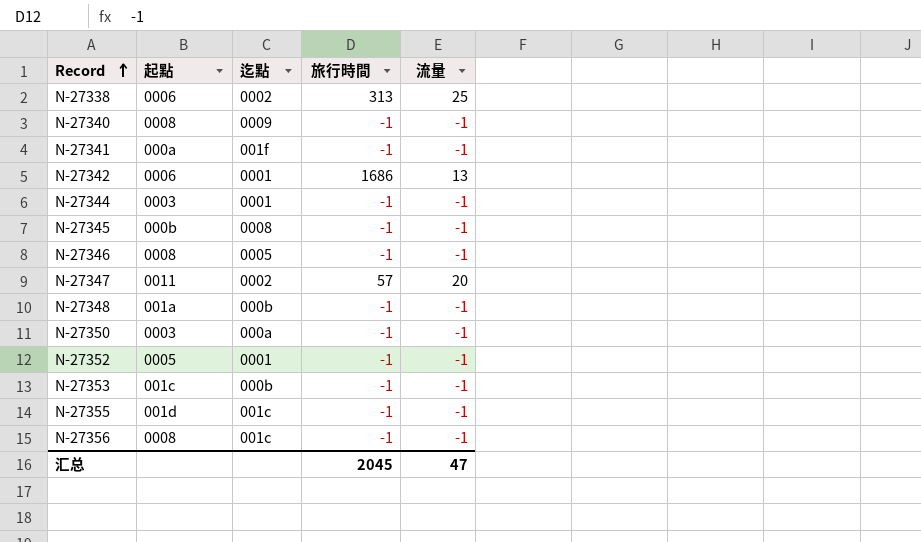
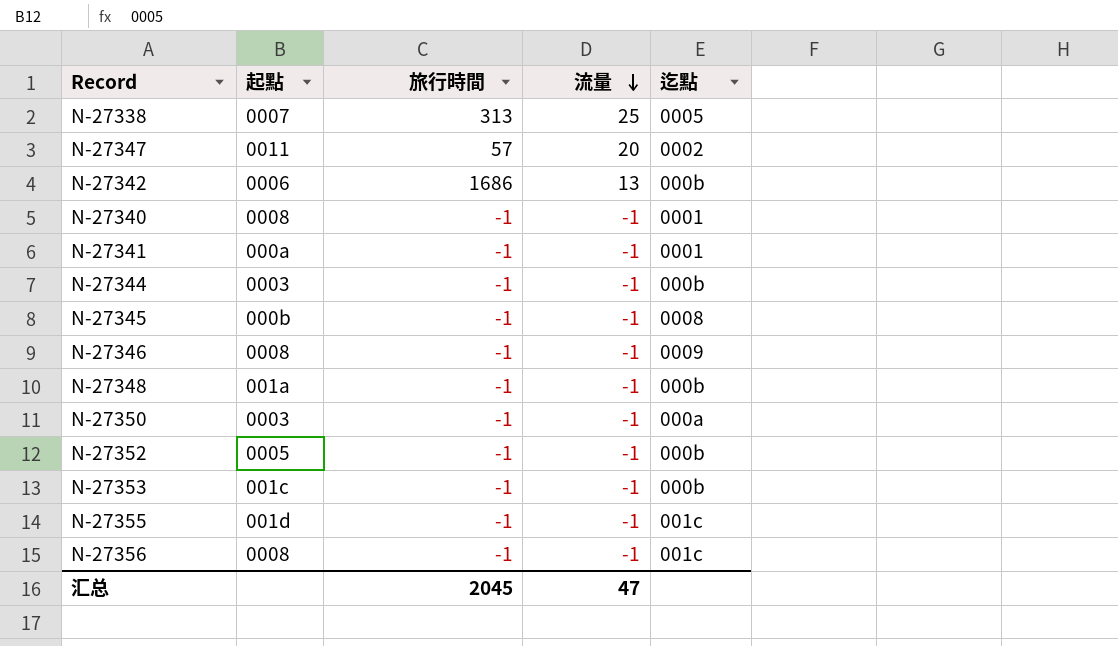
row order: Record ascending -> 流量 descending
column 迄點 | position: 3 -> 5
N-27338 | 起點: 0006 -> 0007
N-27338 | 迄點: 0002 -> 0005
N-27342 | 迄點: 0001 -> 000b
N-27340 | 迄點: 0009 -> 0001
N-27341 | 迄點: 001f -> 0001
N-27344 | 迄點: 0001 -> 000b
N-27346 | 迄點: 0005 -> 0009
N-27352 | 迄點: 0001 -> 000b

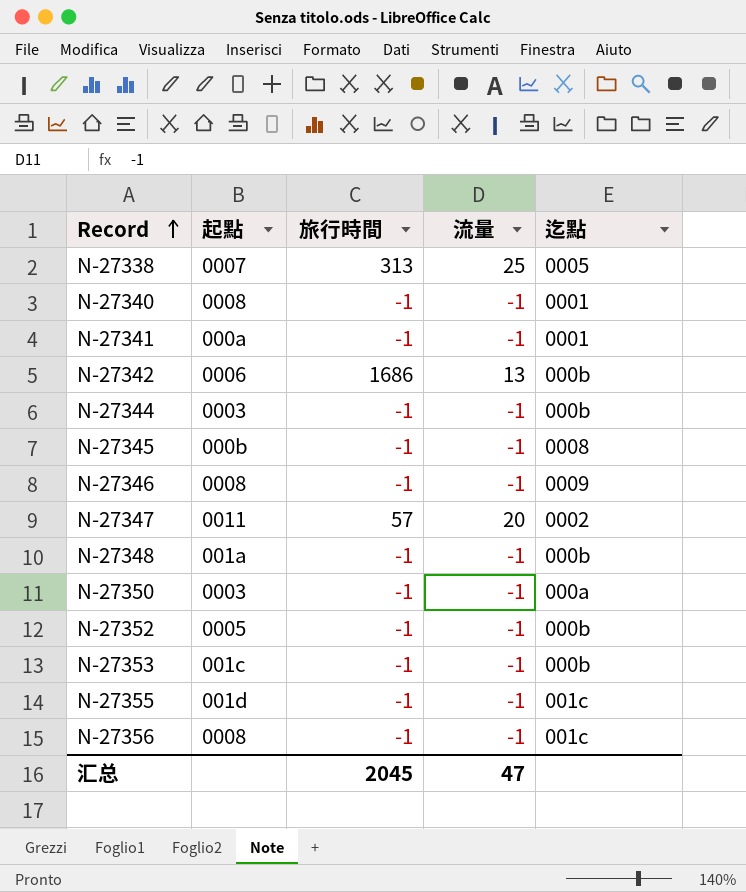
row order: 流量 descending -> Record ascending

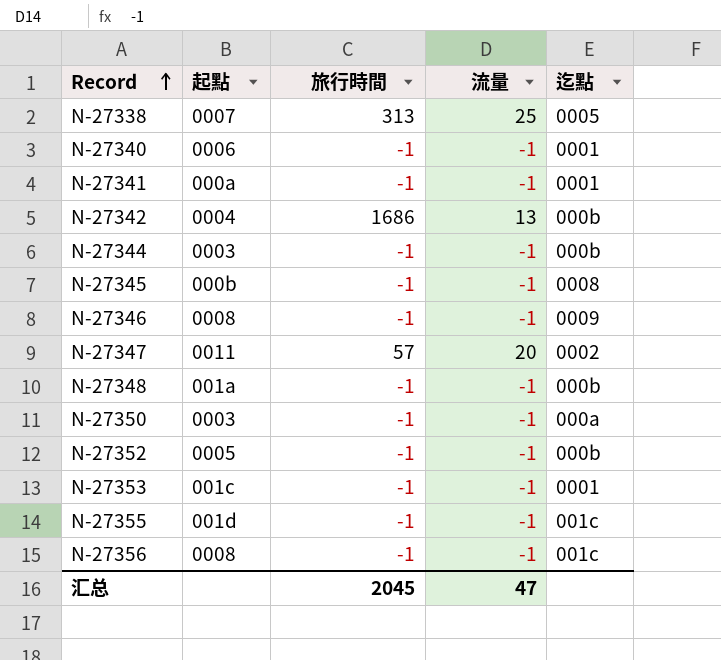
N-27340 | 起點: 0008 -> 0006
N-27342 | 起點: 0006 -> 0004
N-27353 | 迄點: 000b -> 0001

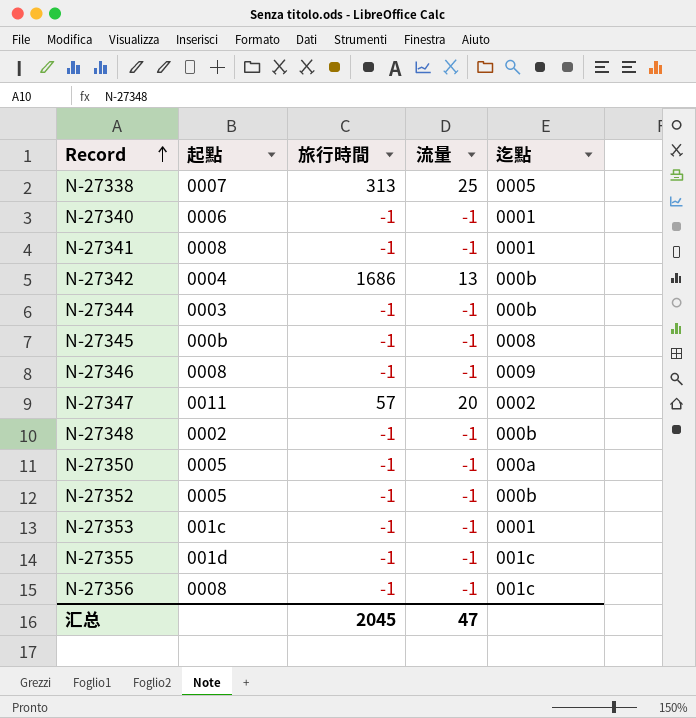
N-27341 | 起點: 000a -> 0008
N-27348 | 起點: 001a -> 0002
N-27350 | 起點: 0003 -> 0005

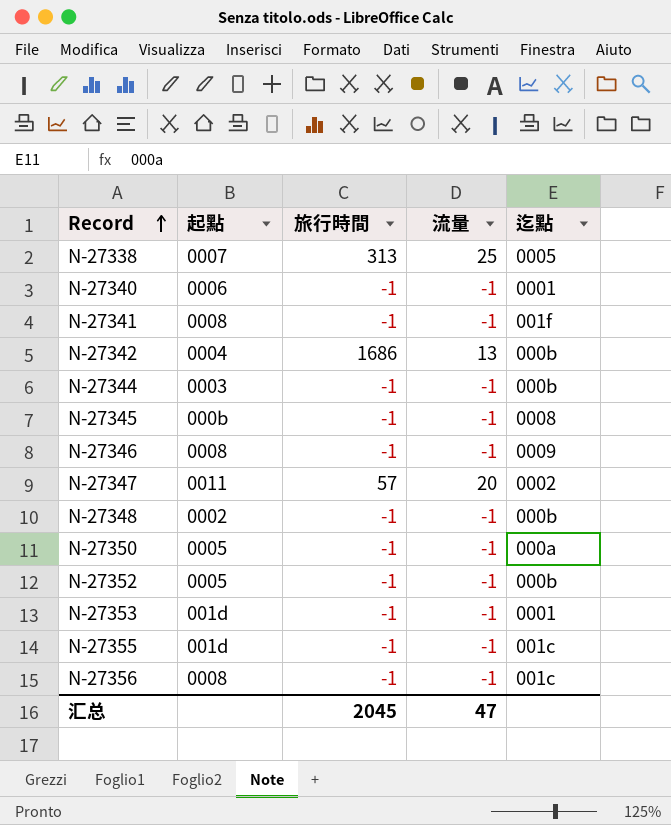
N-27341 | 迄點: 0001 -> 001f
N-27353 | 起點: 001c -> 001d

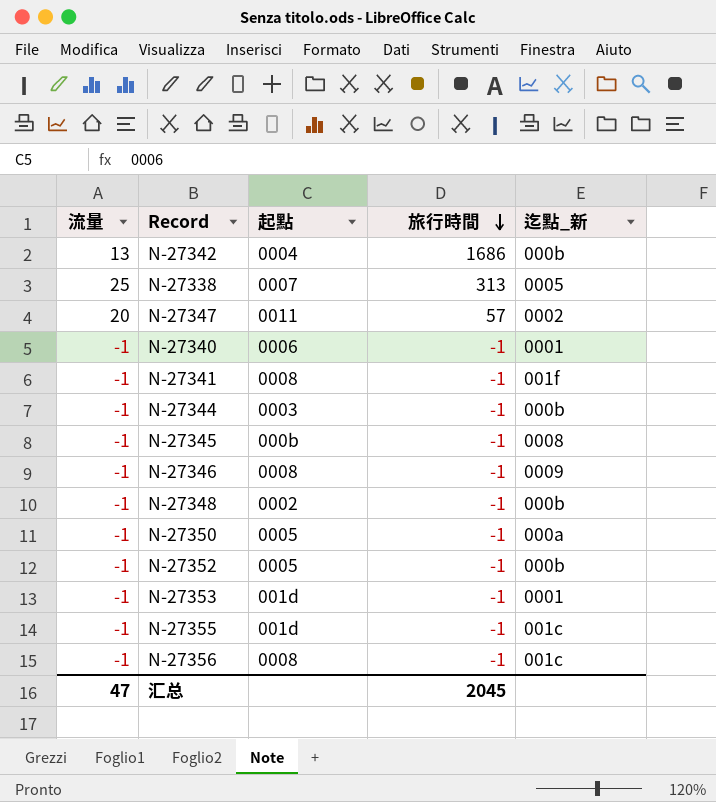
row order: Record ascending -> 旅行時間 descending
column 流量 | position: 4 -> 1
column name: 迄點 -> 迄點_新

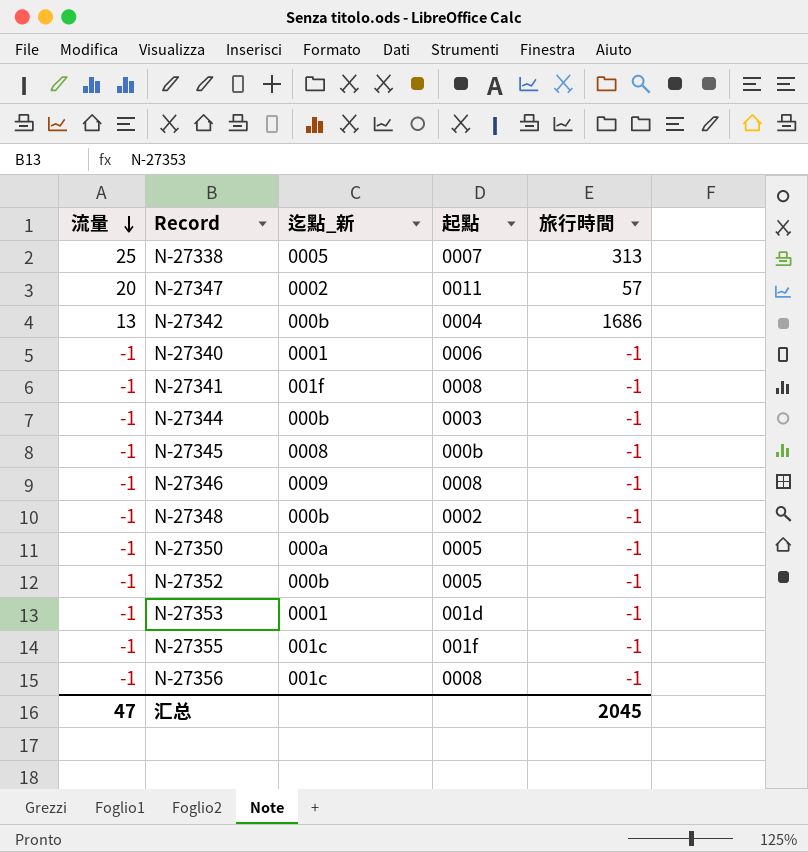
row order: 旅行時間 descending -> 流量 descending
column 迄點_新 | position: 5 -> 3
N-27355 | 起點: 001d -> 001f

